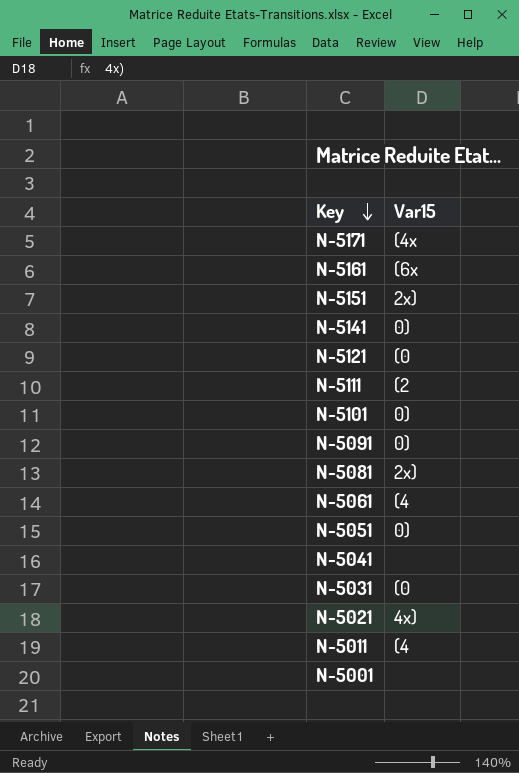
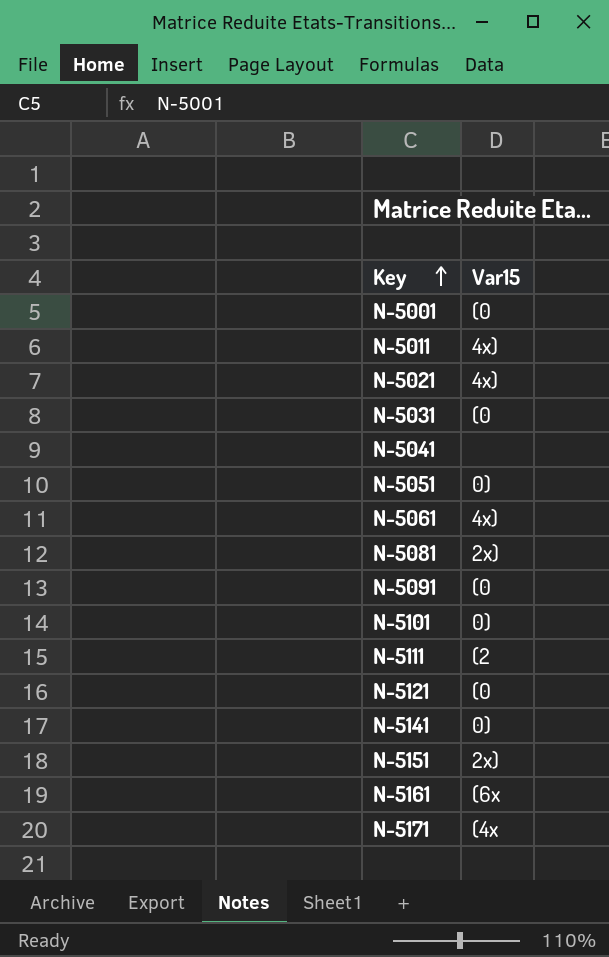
row order: Key descending -> Key ascending
N-5001 | Var15: none -> (0
N-5011 | Var15: (4 -> 4x)
N-5061 | Var15: (4 -> 4x)
N-5091 | Var15: 0) -> (0

